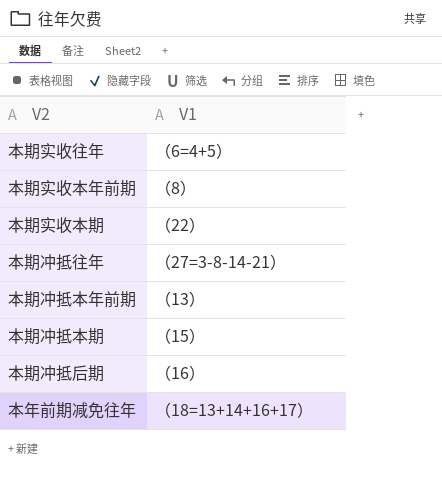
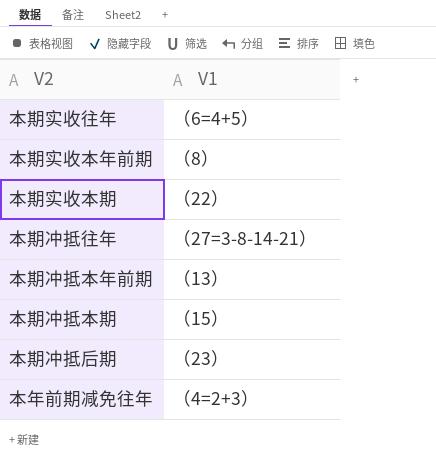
本期冲抵后期 | V1: （16） -> （23）
本年前期减免往年 | V1: （18=13+14+16+17） -> （4=2+3）

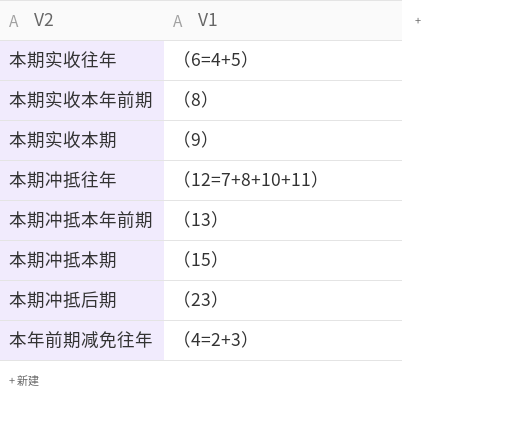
本期实收本期 | V1: （22） -> （9）
本期冲抵往年 | V1: （27=3-8-14-21） -> （12=7+8+10+11）

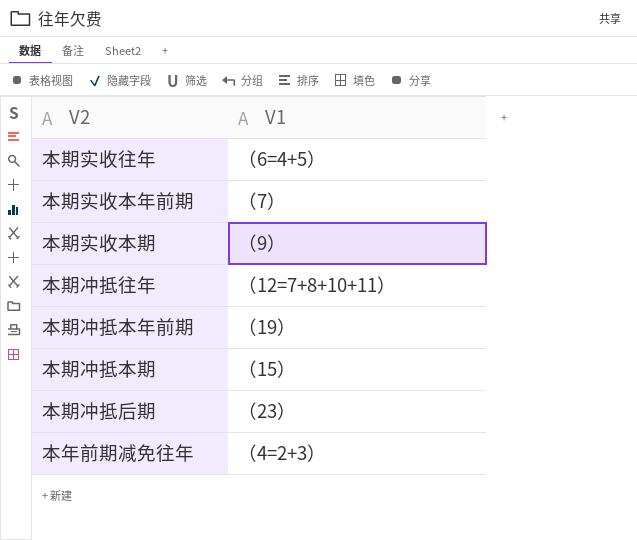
本期实收本年前期 | V1: （8） -> （7）
本期冲抵本年前期 | V1: （13） -> （19）

